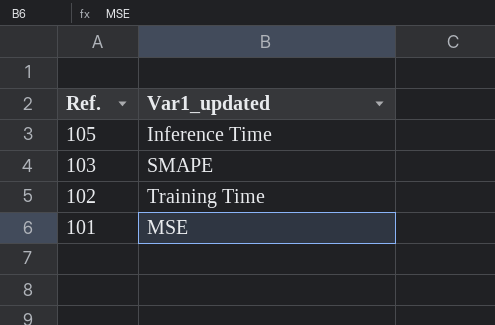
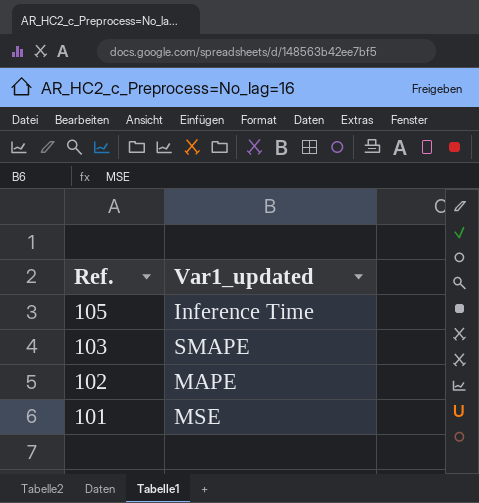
102 | Var1_updated: Training Time -> MAPE

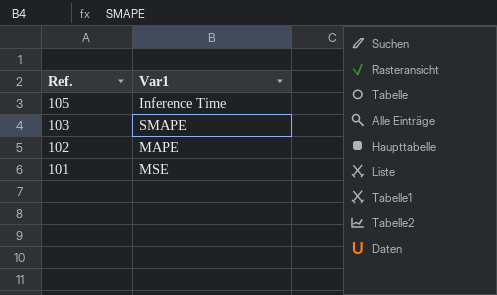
column name: Var1_updated -> Var1

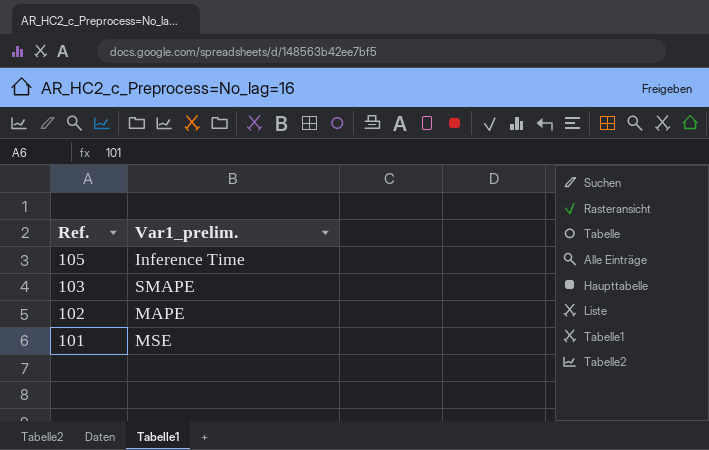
column name: Var1 -> Var1_prelim.

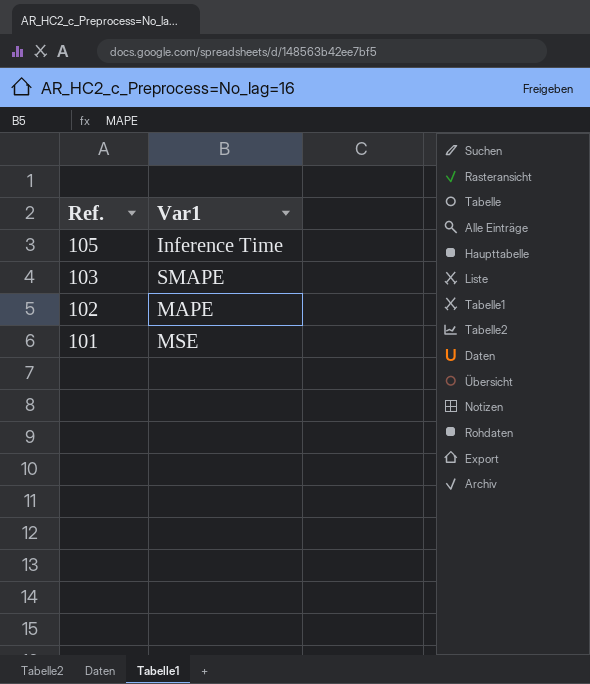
column name: Var1_prelim. -> Var1

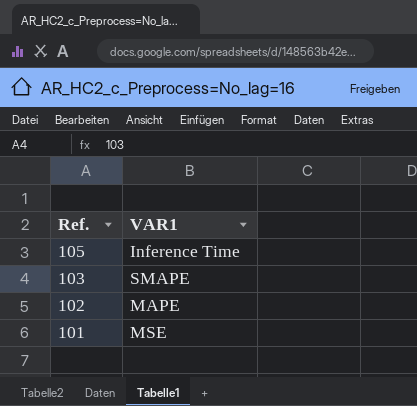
column name: Var1 -> VAR1

